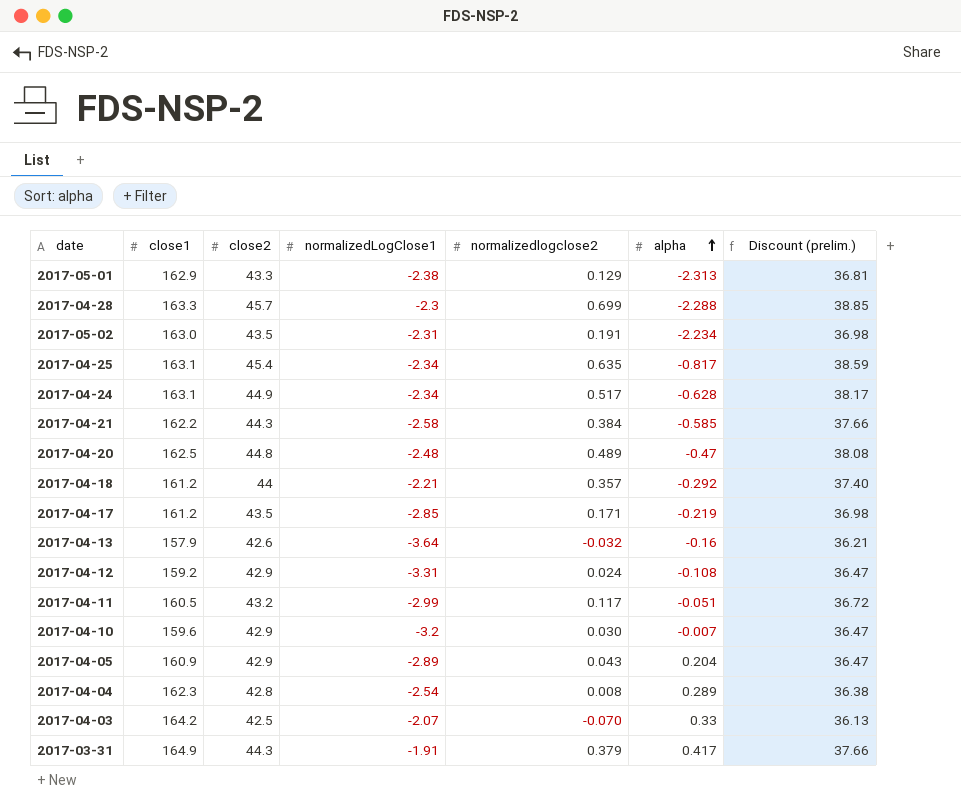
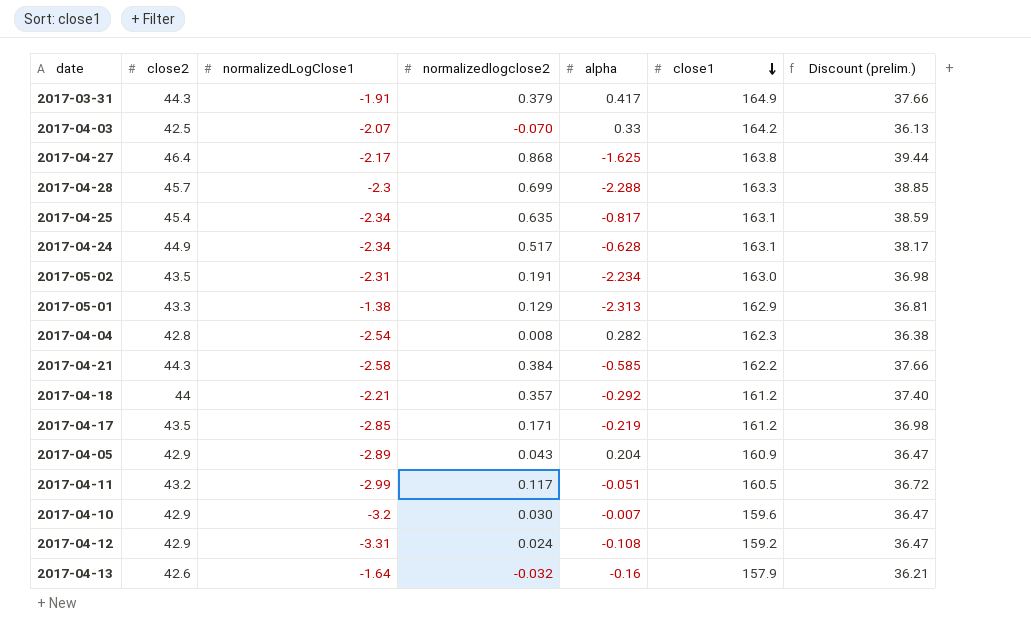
row order: alpha ascending -> close1 descending
column close1 | position: 2 -> 6
row 2017-04-20: 162.5 | 44.8 | -2.48 | 0.489 | -0.47 | 38.08 -> none
row 2017-04-27: none -> 46.4 | -2.17 | 0.868 | -1.625 | 163.8 | 39.44
2017-05-01 | normalizedLogClose1: -2.38 -> -1.38
2017-04-04 | alpha: 0.289 -> 0.282
2017-04-13 | normalizedLogClose1: -3.64 -> -1.64

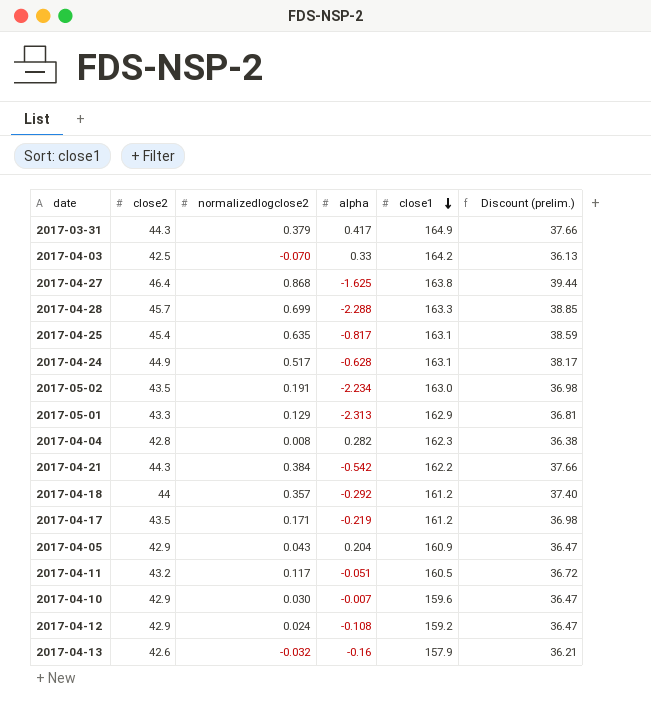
column normalizedLogClose1 | position: 3 -> none
2017-04-21 | alpha: -0.585 -> -0.542

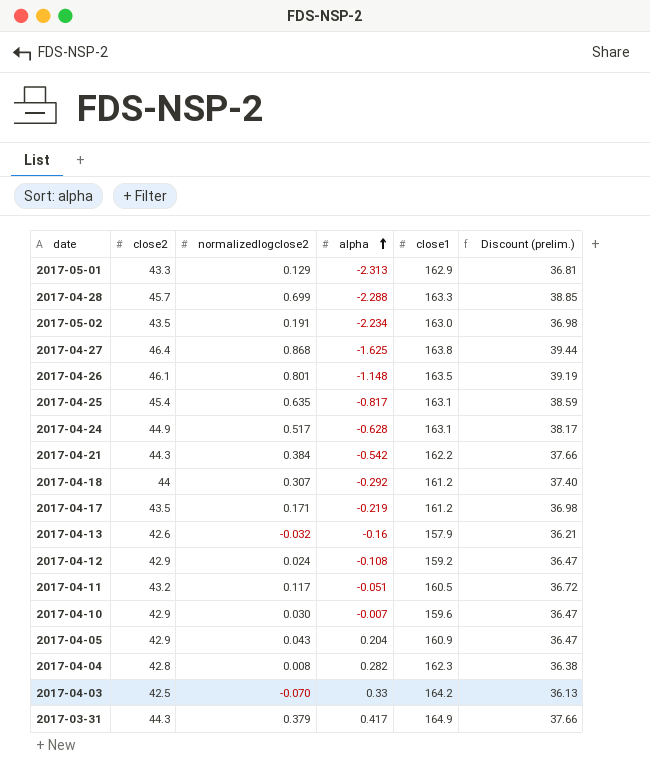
row order: close1 descending -> alpha ascending
row 2017-04-26: none -> 46.1 | 0.801 | -1.148 | 163.5 | 39.19
2017-04-18 | normalizedlogclose2: 0.357 -> 0.307

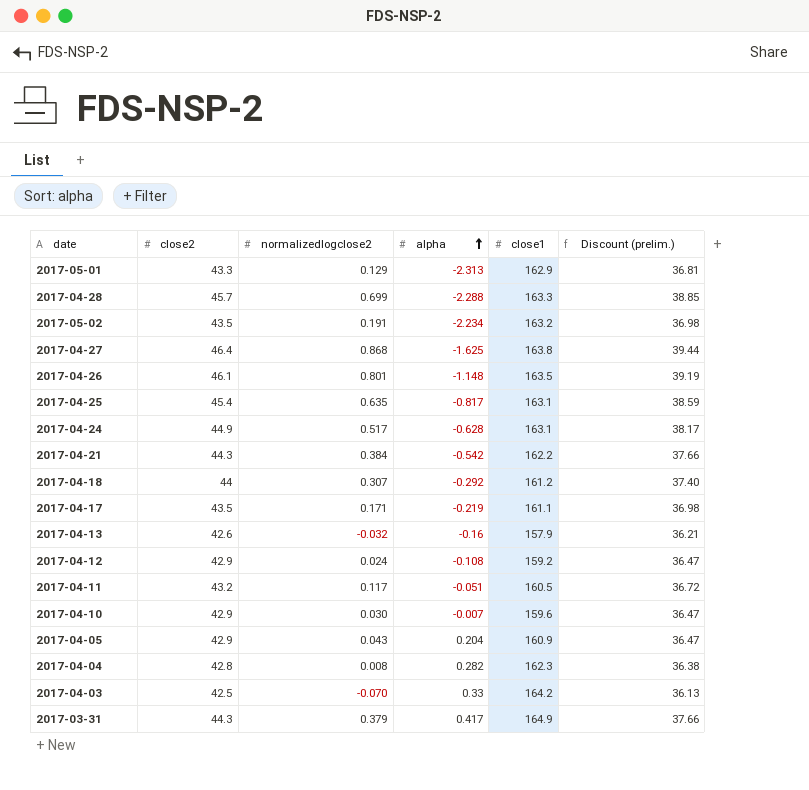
2017-05-02 | close1: 163.0 -> 163.2
2017-04-17 | close1: 161.2 -> 161.1

